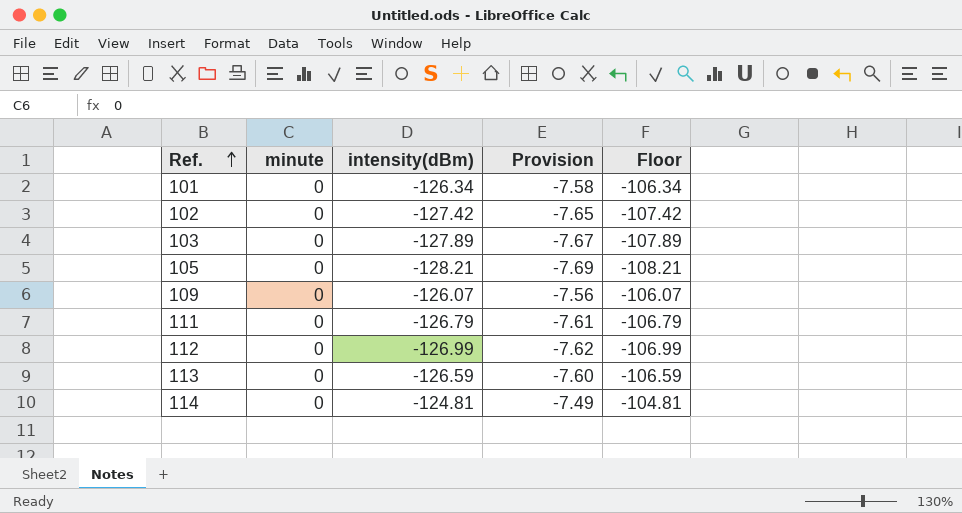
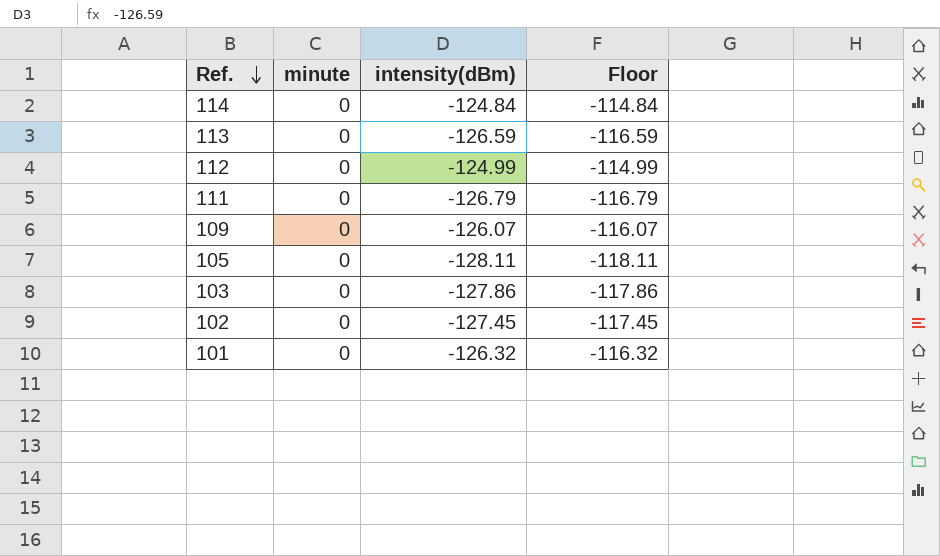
row order: Ref. ascending -> Ref. descending
column Provision | formula: [intensity(dBm)] * 0.06 -> none
column Floor | formula: [intensity(dBm)] + 20 -> [intensity(dBm)] + 10
114 | intensity(dBm): -124.81 -> -124.84
112 | intensity(dBm): -126.99 -> -124.99
105 | intensity(dBm): -128.21 -> -128.11
103 | intensity(dBm): -127.89 -> -127.86
102 | intensity(dBm): -127.42 -> -127.45
101 | intensity(dBm): -126.34 -> -126.32

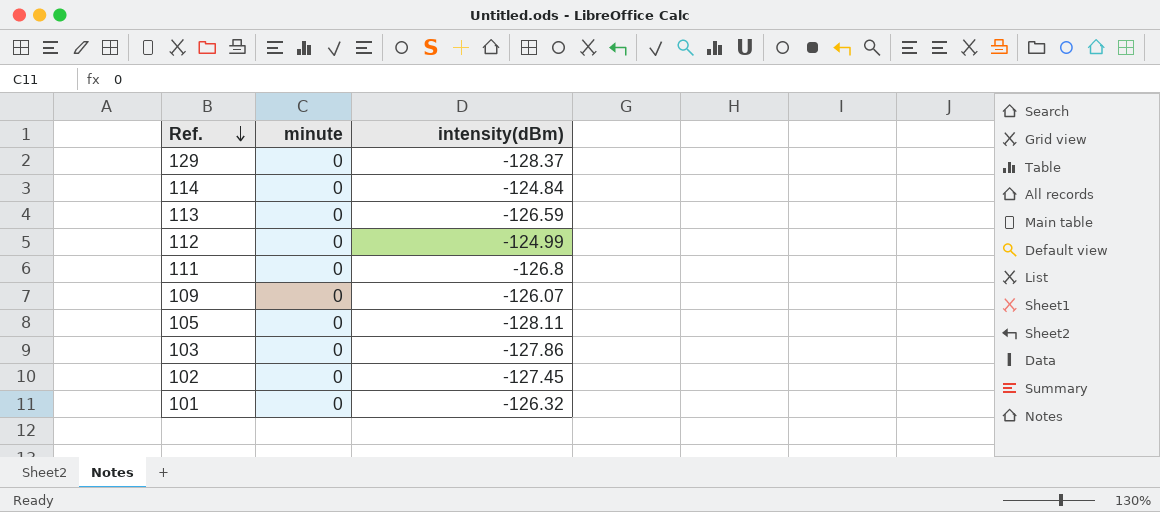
column Floor | formula: [intensity(dBm)] + 10 -> none
row 129: none -> 0 | -128.37
111 | intensity(dBm): -126.79 -> -126.8

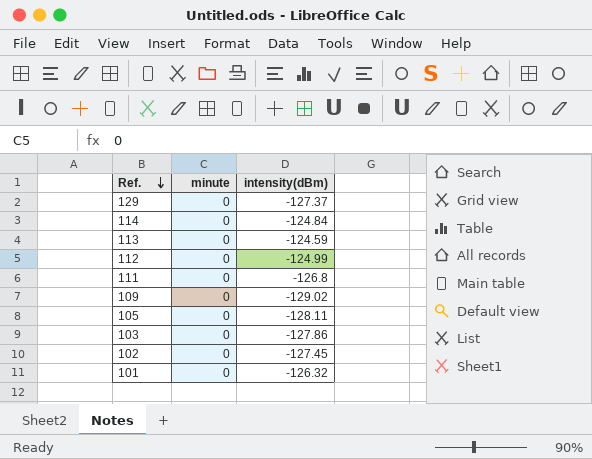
129 | intensity(dBm): -128.37 -> -127.37
113 | intensity(dBm): -126.59 -> -124.59
109 | intensity(dBm): -126.07 -> -129.02

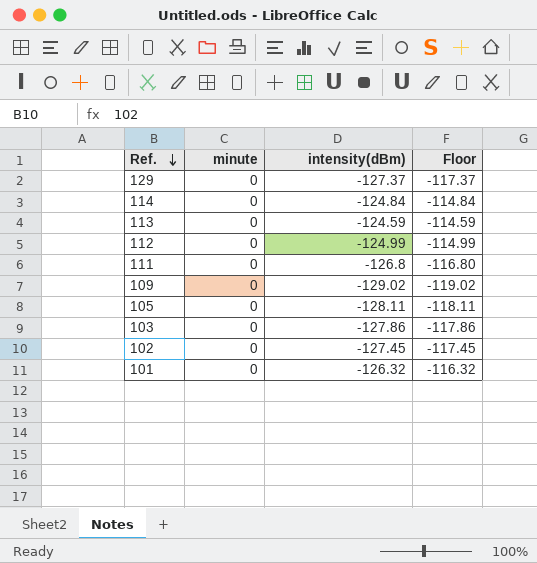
column Floor | formula: none -> [intensity(dBm)] + 10

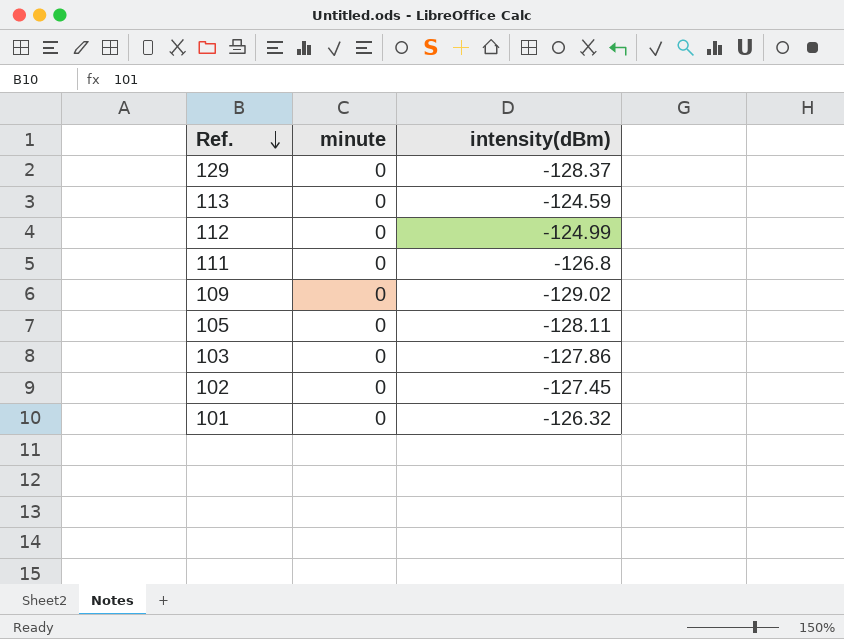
column Floor | formula: [intensity(dBm)] + 10 -> none
row 114: 0 | -124.84 | -114.84 -> none
129 | intensity(dBm): -127.37 -> -128.37

